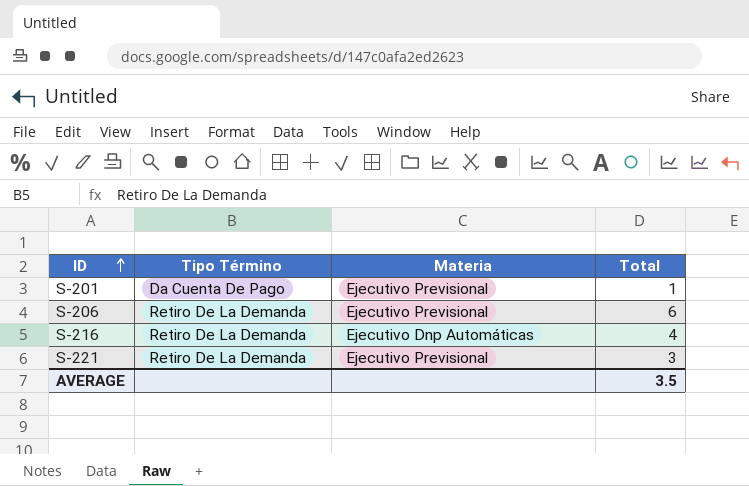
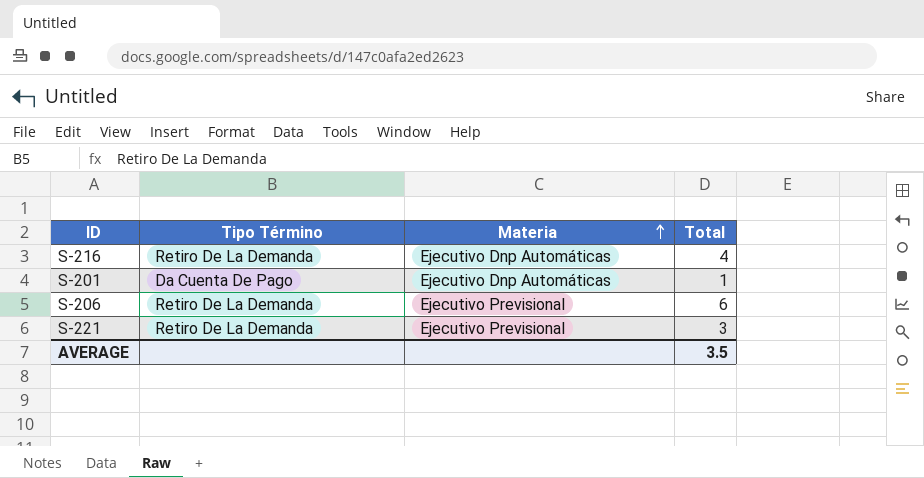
row order: ID ascending -> Materia ascending
S-201 | Materia: Ejecutivo Previsional -> Ejecutivo Dnp Automáticas

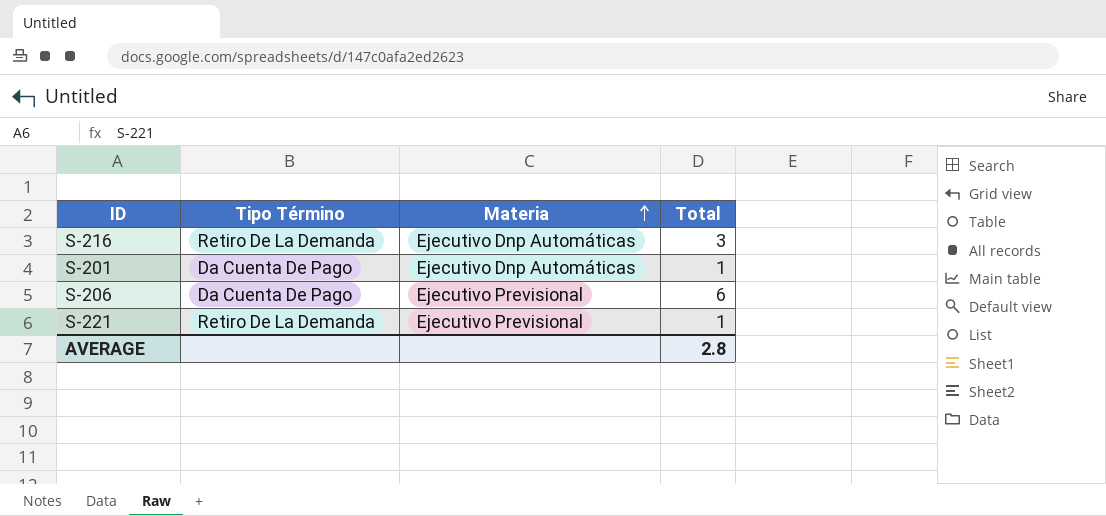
S-216 | Total: 4 -> 3
S-206 | Tipo Término: Retiro De La Demanda -> Da Cuenta De Pago
S-221 | Total: 3 -> 1
AVERAGE | Total: 3.5 -> 2.8

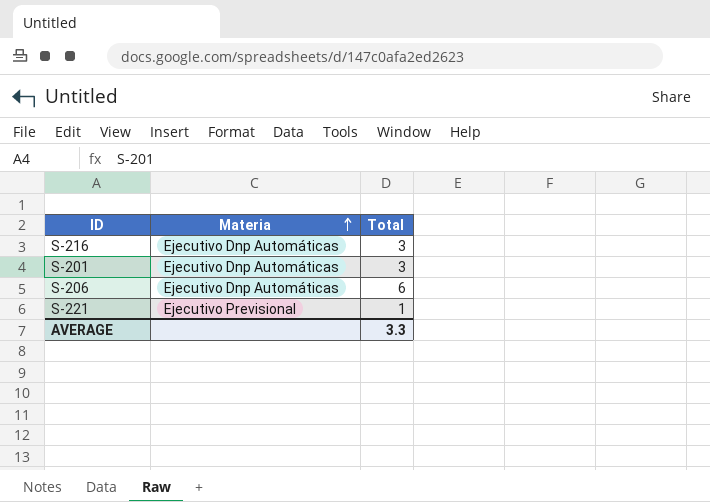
column Tipo Término | position: 2 -> none
S-201 | Total: 1 -> 3
S-206 | Materia: Ejecutivo Previsional -> Ejecutivo Dnp Automáticas
AVERAGE | Total: 2.8 -> 3.3

